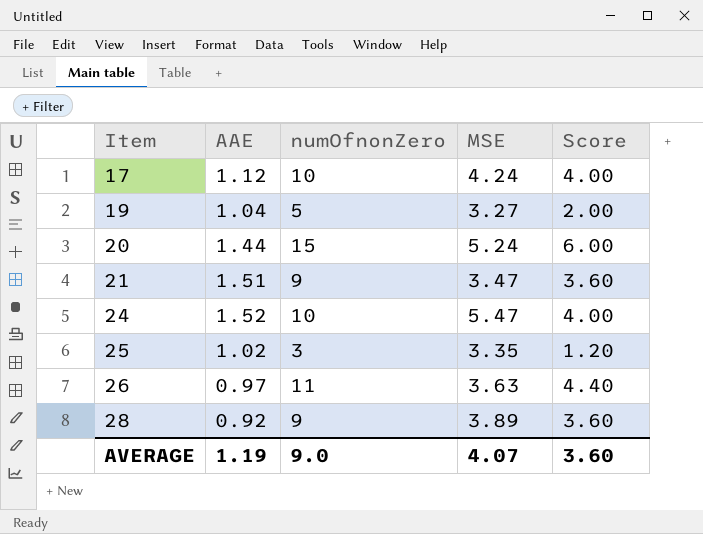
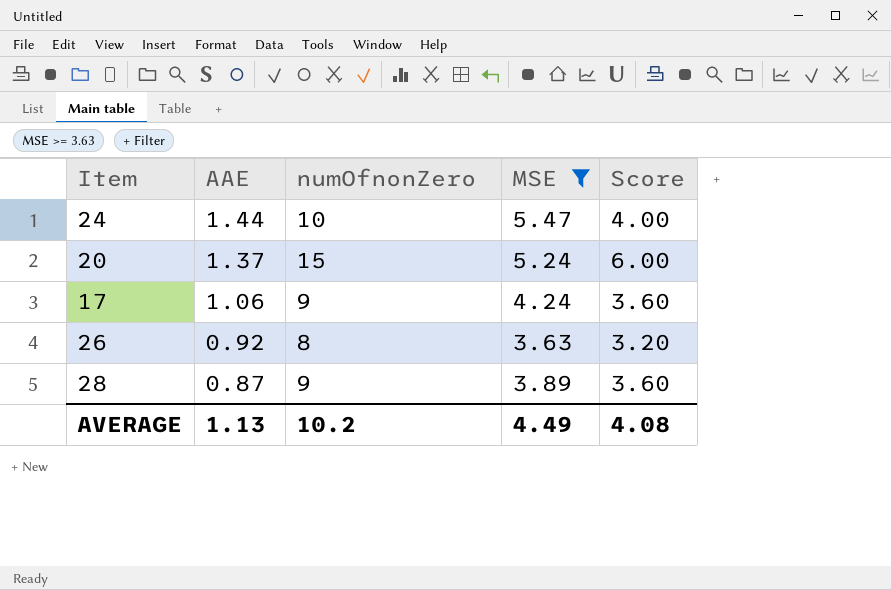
filter: none -> MSE >= 3.63
row order: Item ascending -> AAE descending
24 | AAE: 1.52 -> 1.44
20 | AAE: 1.44 -> 1.37
17 | AAE: 1.12 -> 1.06
17 | numOfnonZero: 10 -> 9
17 | Score: 4.00 -> 3.60
26 | AAE: 0.97 -> 0.92
26 | numOfnonZero: 11 -> 8
26 | Score: 4.40 -> 3.20
28 | AAE: 0.92 -> 0.87
AVERAGE | AAE: 1.19 -> 1.13
AVERAGE | numOfnonZero: 9.0 -> 10.2
AVERAGE | MSE: 4.07 -> 4.49
AVERAGE | Score: 3.60 -> 4.08

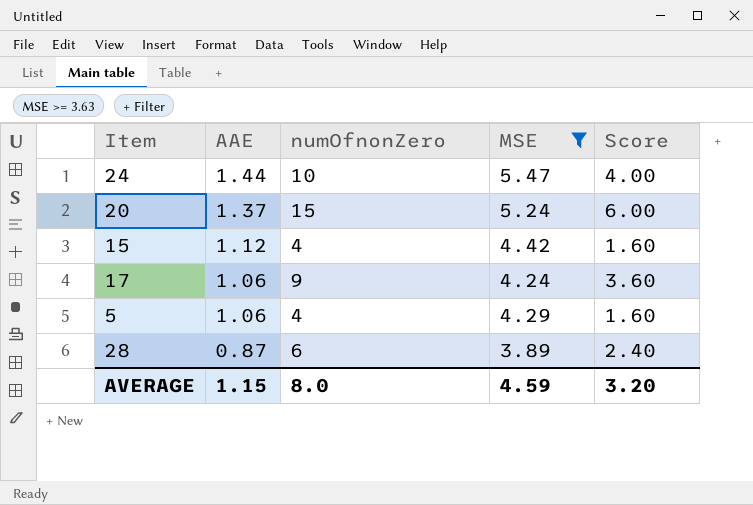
row 26: 0.92 | 8 | 3.63 | 3.20 -> none
row 15: none -> 1.12 | 4 | 4.42 | 1.60
row 5: none -> 1.06 | 4 | 4.29 | 1.60
28 | numOfnonZero: 9 -> 6
28 | Score: 3.60 -> 2.40
AVERAGE | AAE: 1.13 -> 1.15
AVERAGE | numOfnonZero: 10.2 -> 8.0
AVERAGE | MSE: 4.49 -> 4.59
AVERAGE | Score: 4.08 -> 3.20

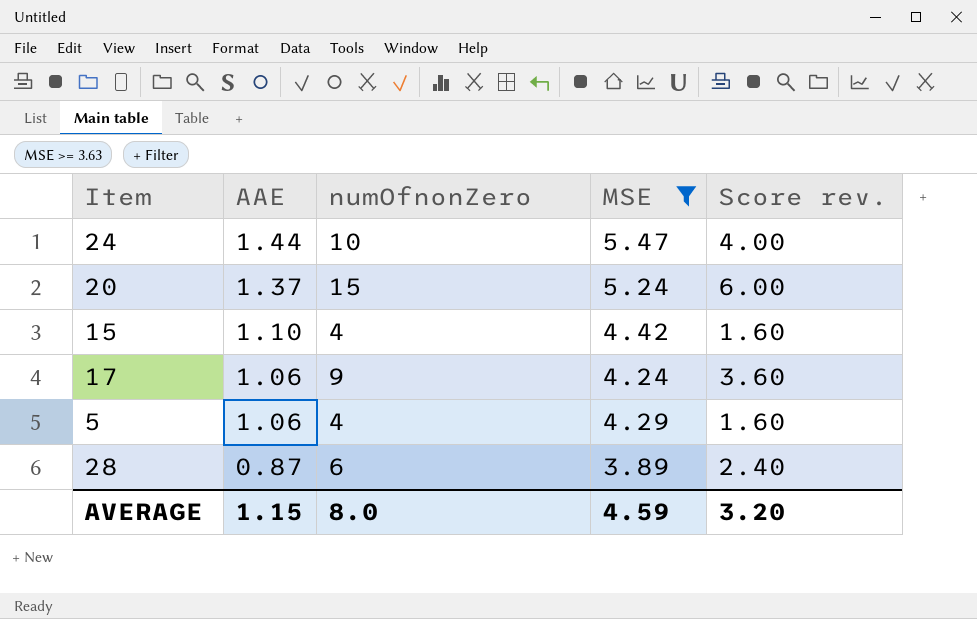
column name: Score -> Score rev.
15 | AAE: 1.12 -> 1.10

